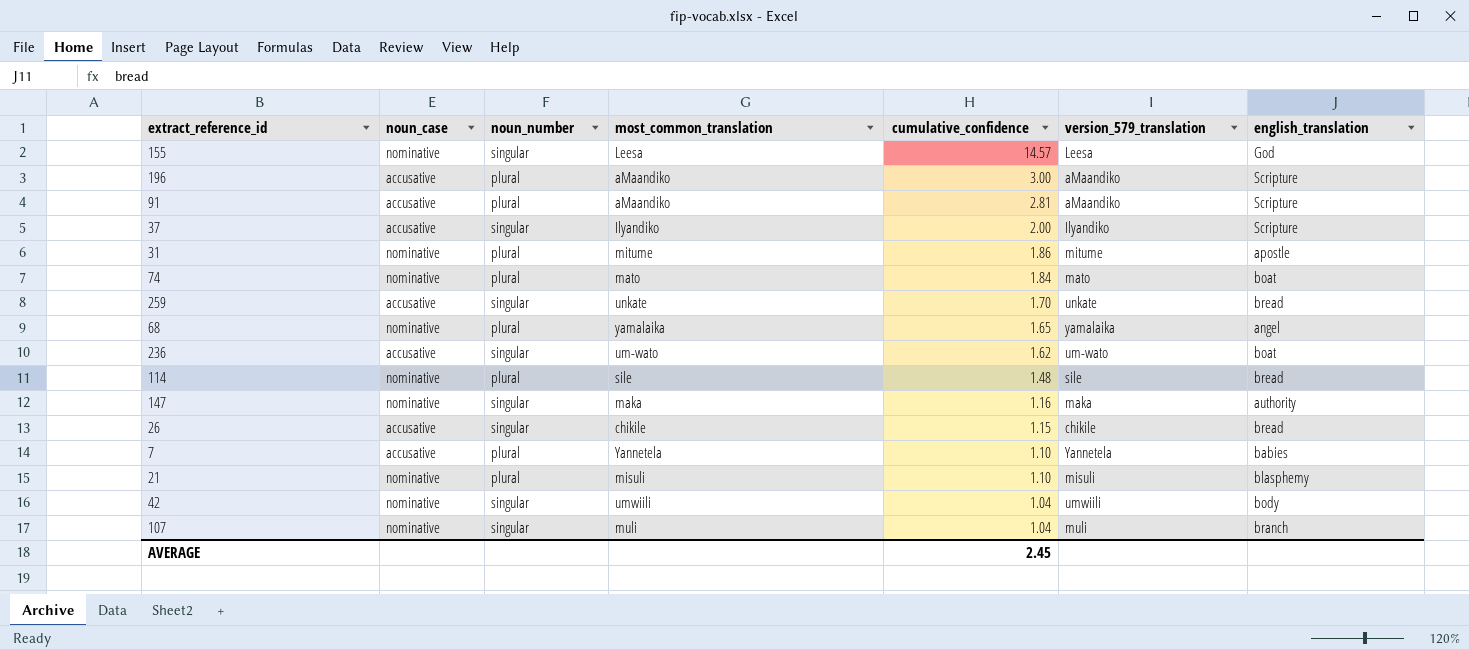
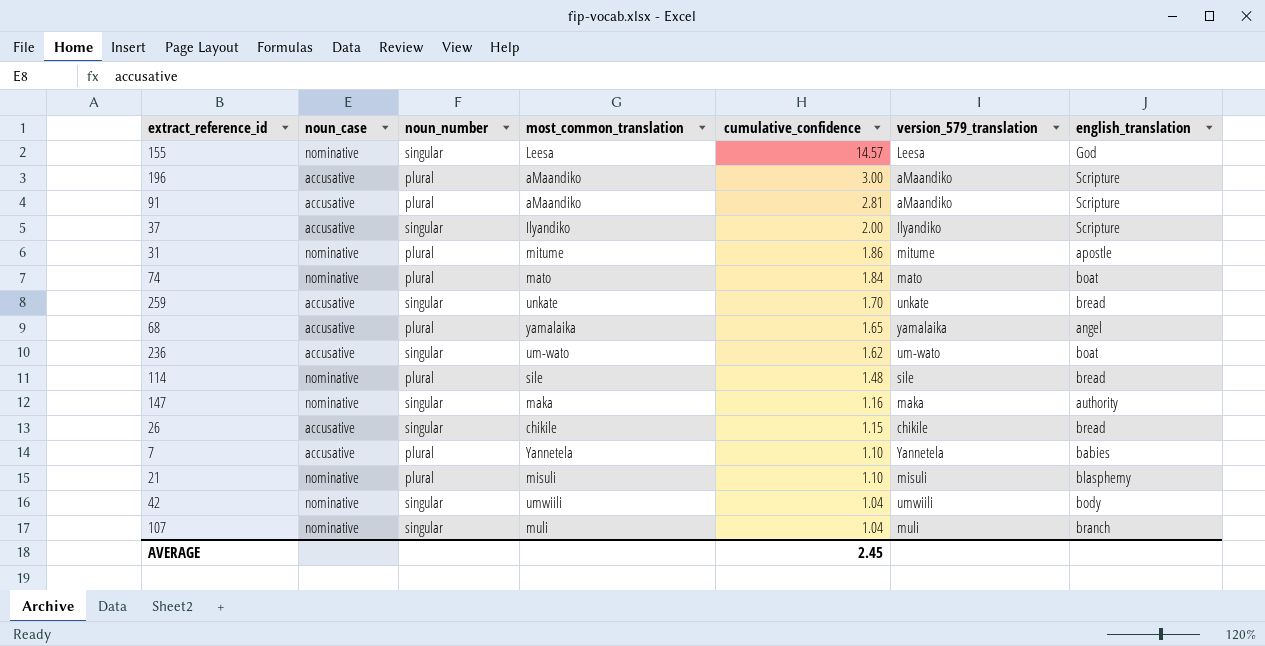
68 | noun_case: nominative -> accusative

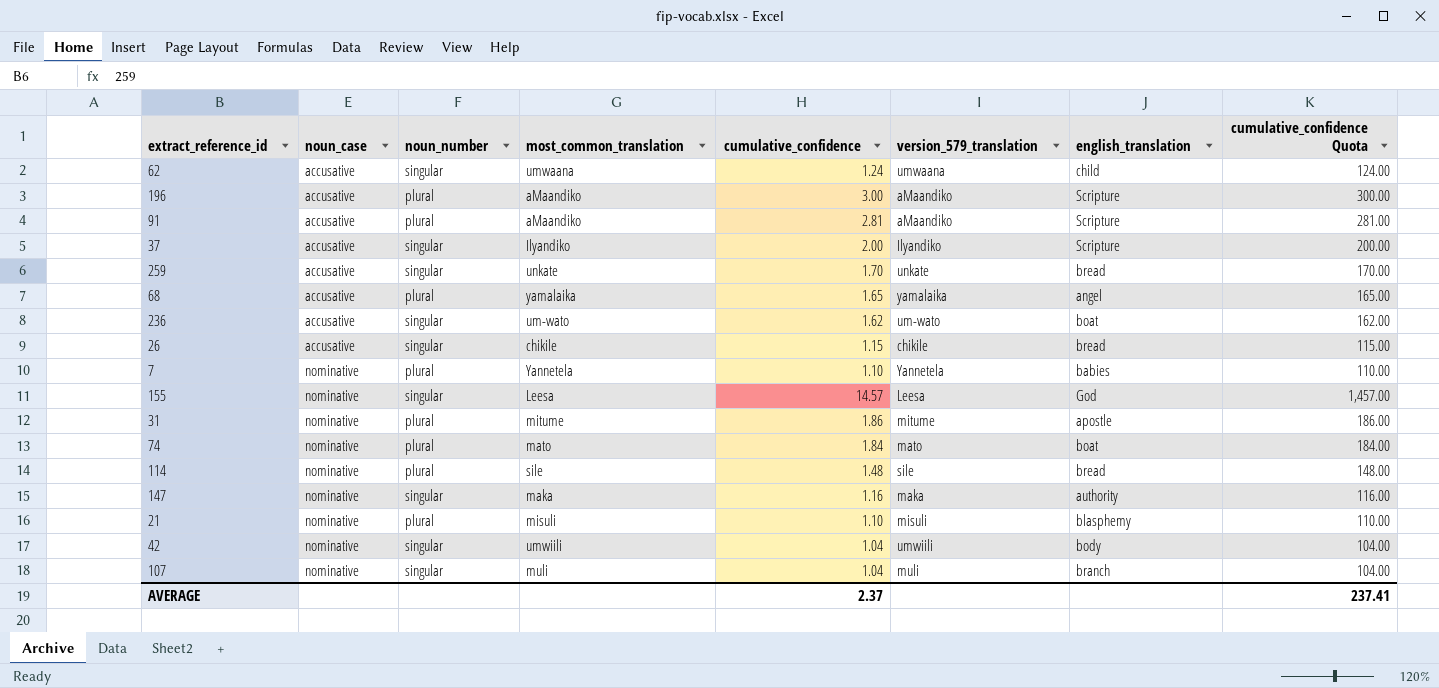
row order: cumulative_confidence descending -> noun_case ascending
column cumulative_confidence Quota | formula: none -> [cumulative_confidence] * 100
row 62: none -> accusative | singular | umwaana | 1.24 | umwaana | child | 124.00
7 | noun_case: accusative -> nominative
AVERAGE | cumulative_confidence: 2.45 -> 2.37

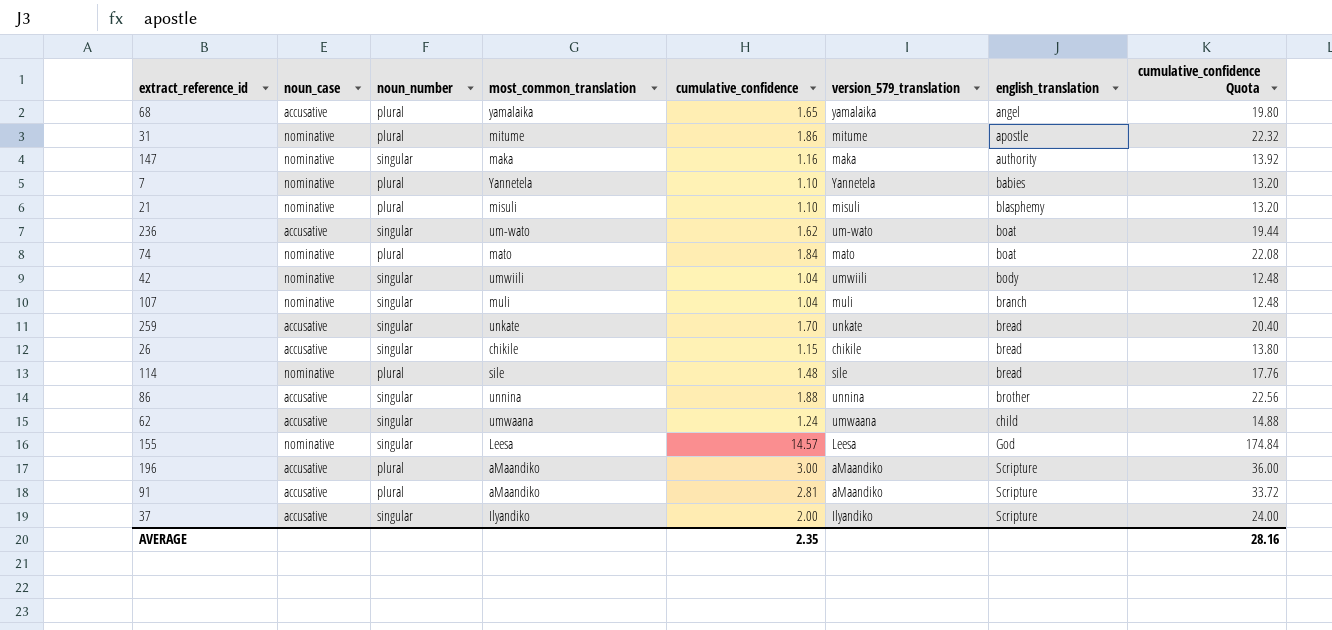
row order: noun_case ascending -> english_translation ascending
column cumulative_confidence Quota | formula: [cumulative_confidence] * 100 -> [cumulative_confidence] * 12
row 86: none -> accusative | singular | unnina | 1.88 | unnina | brother | 22.56
AVERAGE | cumulative_confidence: 2.37 -> 2.35
AVERAGE | cumulative_confidence Quota: 237.41 -> 28.16

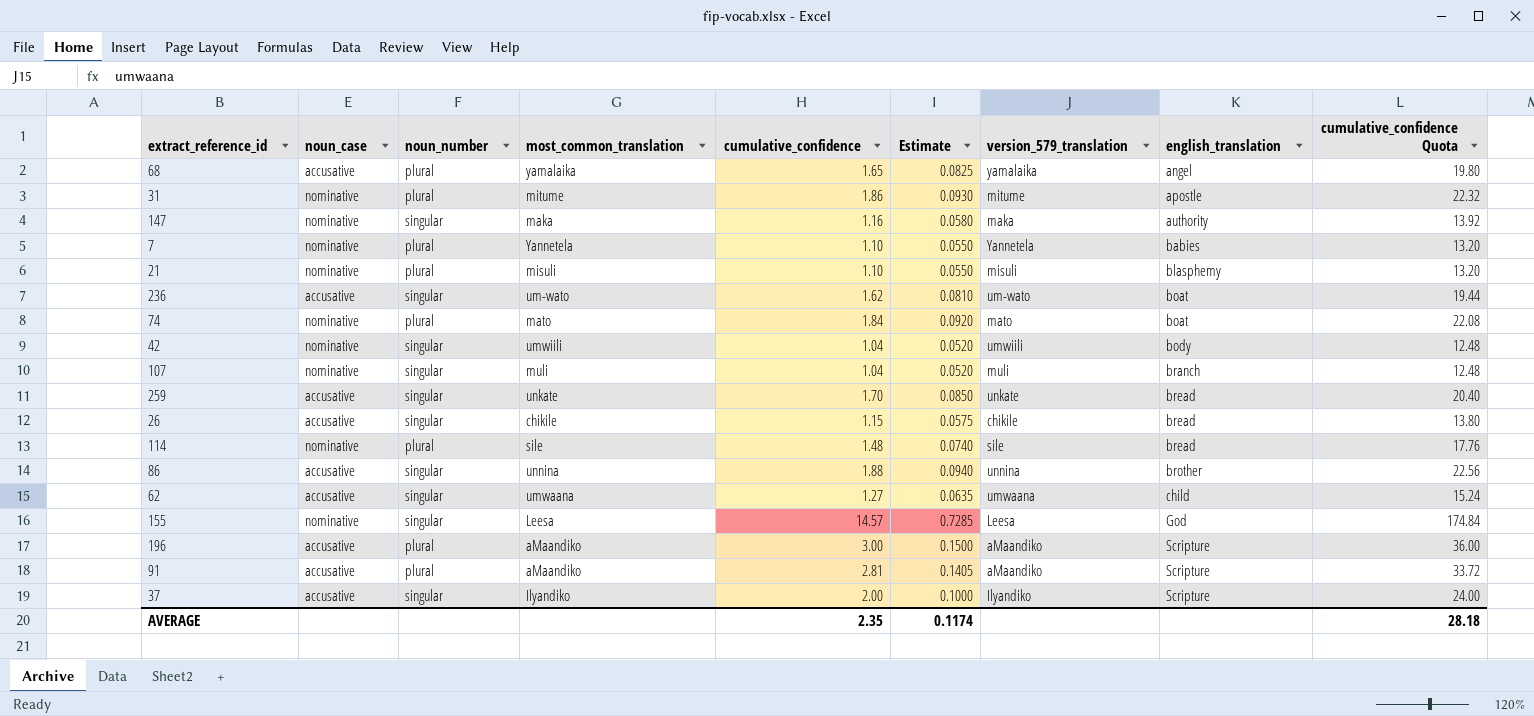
column Estimate | formula: none -> [cumulative_confidence] * 0.05
62 | cumulative_confidence: 1.24 -> 1.27
62 | cumulative_confidence Quota: 14.88 -> 15.24
AVERAGE | cumulative_confidence Quota: 28.16 -> 28.18

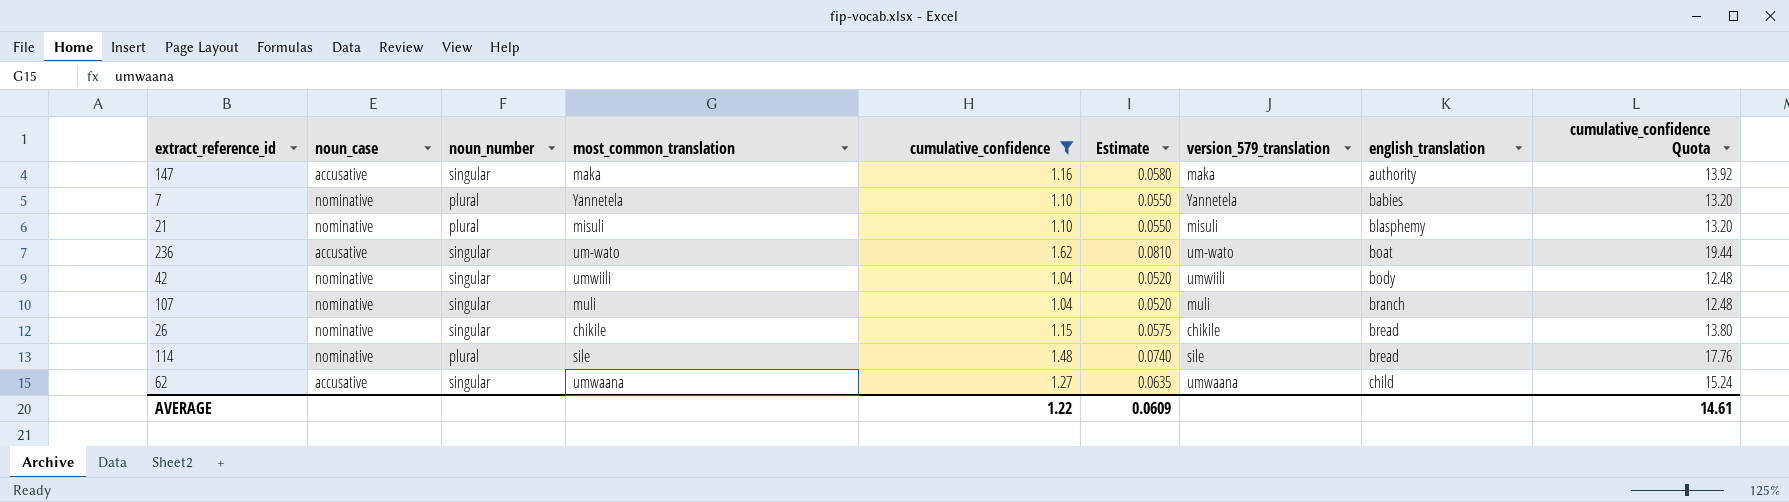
filter: none -> cumulative_confidence <= 1.62
147 | noun_case: nominative -> accusative
26 | noun_case: accusative -> nominative
AVERAGE | cumulative_confidence: 2.35 -> 1.22
AVERAGE | Estimate: 0.1174 -> 0.0609
AVERAGE | cumulative_confidence Quota: 28.18 -> 14.61

